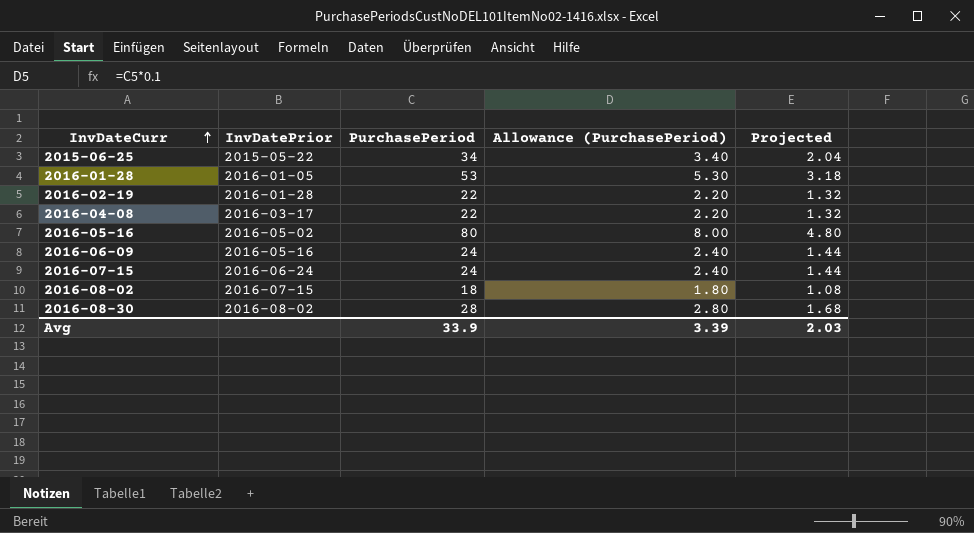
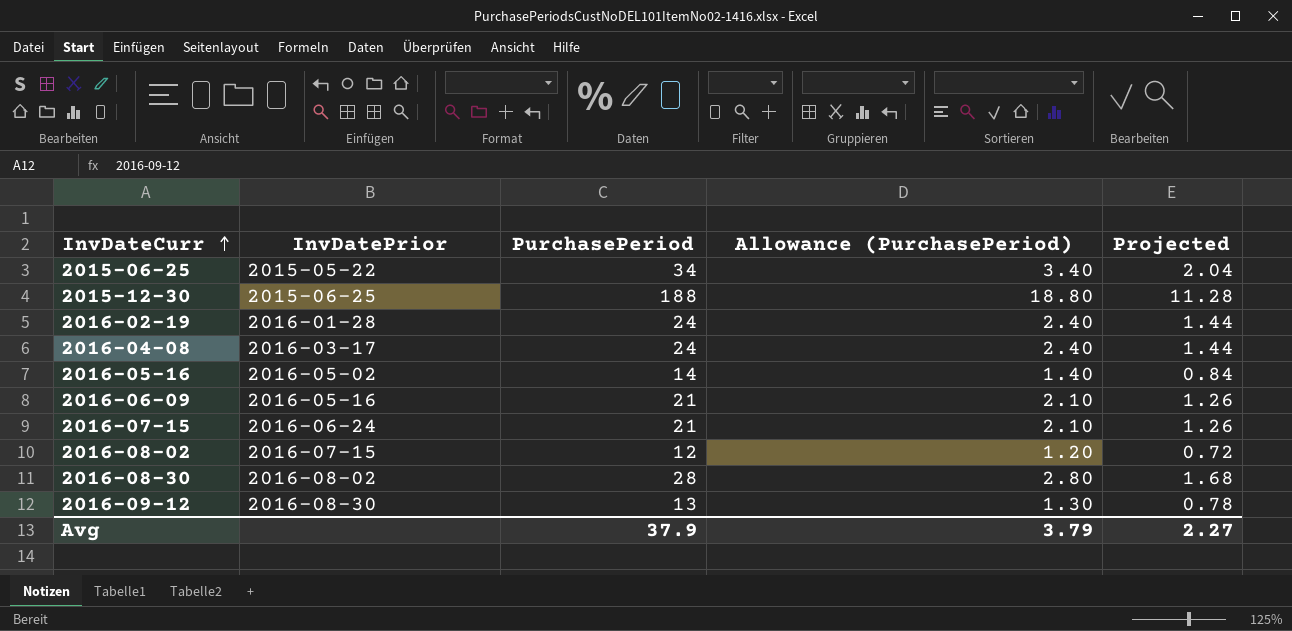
row 2016-01-28: 2016-01-05 | 53 | 5.30 | 3.18 -> none
row 2015-12-30: none -> 2015-06-25 | 188 | 18.80 | 11.28
2016-02-19 | PurchasePeriod: 22 -> 24
2016-02-19 | Allowance (PurchasePeriod): 2.20 -> 2.40
2016-02-19 | Projected: 1.32 -> 1.44
2016-04-08 | PurchasePeriod: 22 -> 24
2016-04-08 | Allowance (PurchasePeriod): 2.20 -> 2.40
2016-04-08 | Projected: 1.32 -> 1.44
2016-05-16 | PurchasePeriod: 80 -> 14
2016-05-16 | Allowance (PurchasePeriod): 8.00 -> 1.40
2016-05-16 | Projected: 4.80 -> 0.84
2016-06-09 | PurchasePeriod: 24 -> 21
2016-06-09 | Allowance (PurchasePeriod): 2.40 -> 2.10
2016-06-09 | Projected: 1.44 -> 1.26
2016-07-15 | PurchasePeriod: 24 -> 21
2016-07-15 | Allowance (PurchasePeriod): 2.40 -> 2.10
2016-07-15 | Projected: 1.44 -> 1.26
2016-08-02 | PurchasePeriod: 18 -> 12
2016-08-02 | Allowance (PurchasePeriod): 1.80 -> 1.20
2016-08-02 | Projected: 1.08 -> 0.72
row 2016-09-12: none -> 2016-08-30 | 13 | 1.30 | 0.78
Avg | PurchasePeriod: 33.9 -> 37.9
Avg | Allowance (PurchasePeriod): 3.39 -> 3.79
Avg | Projected: 2.03 -> 2.27

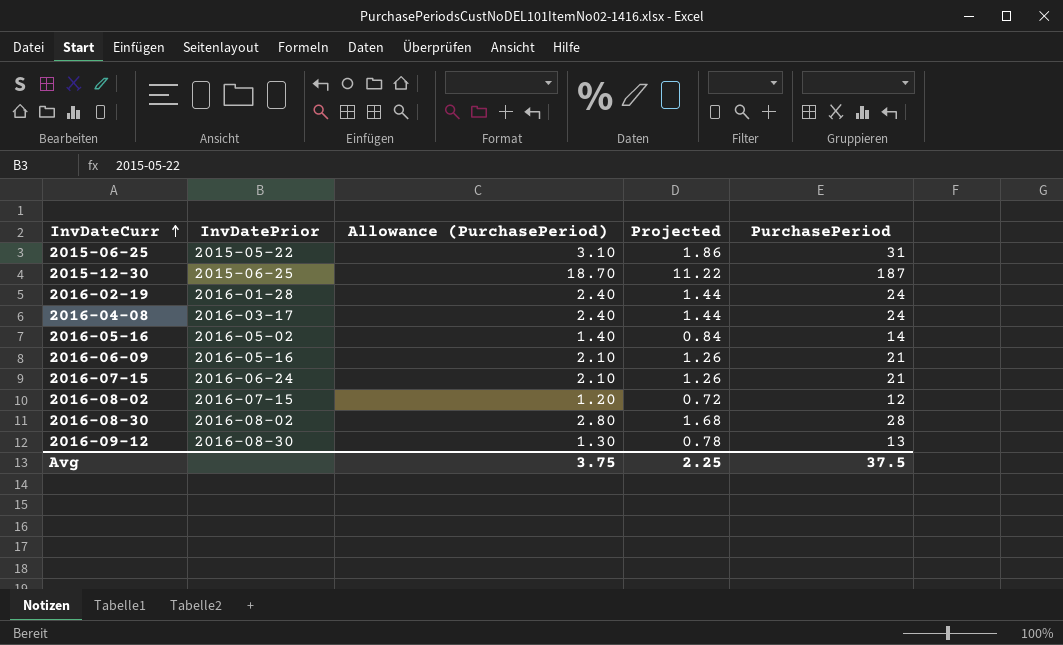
column PurchasePeriod | position: 3 -> 5
2015-06-25 | Allowance (PurchasePeriod): 3.40 -> 3.10
2015-06-25 | Projected: 2.04 -> 1.86
2015-06-25 | PurchasePeriod: 34 -> 31
2015-12-30 | Allowance (PurchasePeriod): 18.80 -> 18.70
2015-12-30 | Projected: 11.28 -> 11.22
2015-12-30 | PurchasePeriod: 188 -> 187
Avg | Allowance (PurchasePeriod): 3.79 -> 3.75
Avg | Projected: 2.27 -> 2.25
Avg | PurchasePeriod: 37.9 -> 37.5

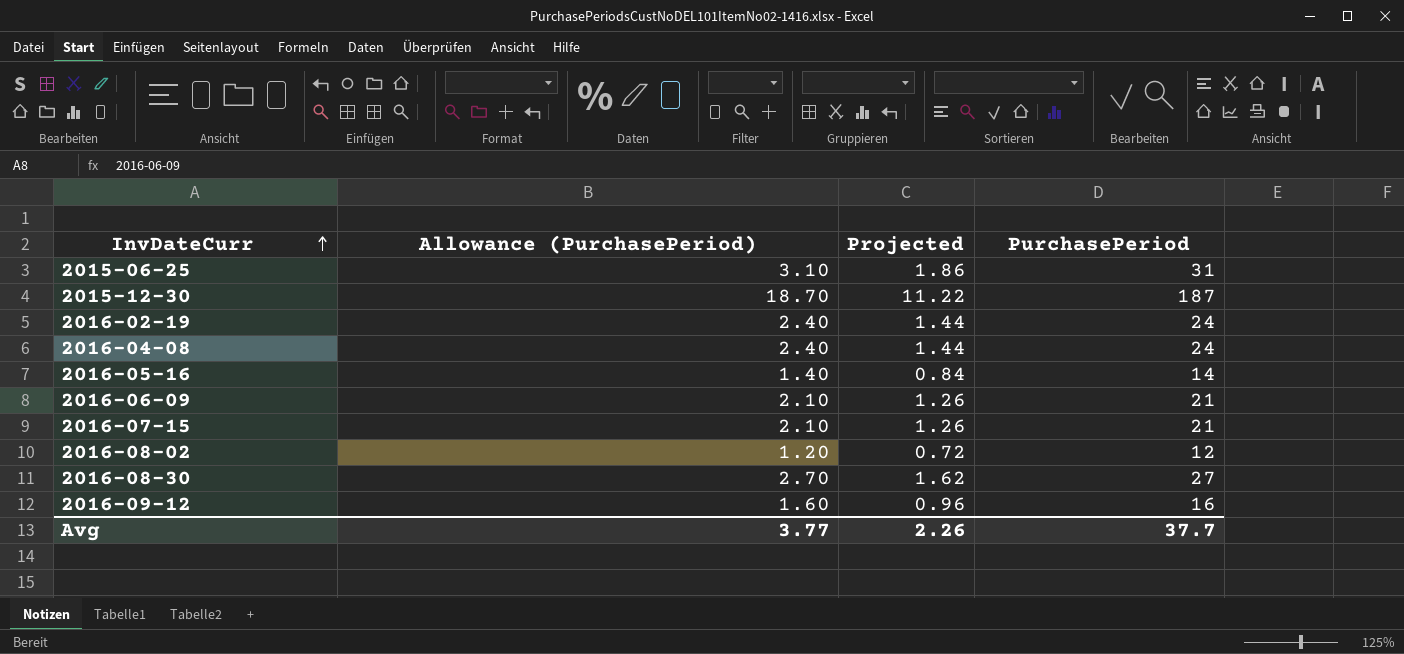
column InvDatePrior | position: 2 -> none
2016-08-30 | Allowance (PurchasePeriod): 2.80 -> 2.70
2016-08-30 | Projected: 1.68 -> 1.62
2016-08-30 | PurchasePeriod: 28 -> 27
2016-09-12 | Allowance (PurchasePeriod): 1.30 -> 1.60
2016-09-12 | Projected: 0.78 -> 0.96
2016-09-12 | PurchasePeriod: 13 -> 16
Avg | Allowance (PurchasePeriod): 3.75 -> 3.77
Avg | Projected: 2.25 -> 2.26
Avg | PurchasePeriod: 37.5 -> 37.7

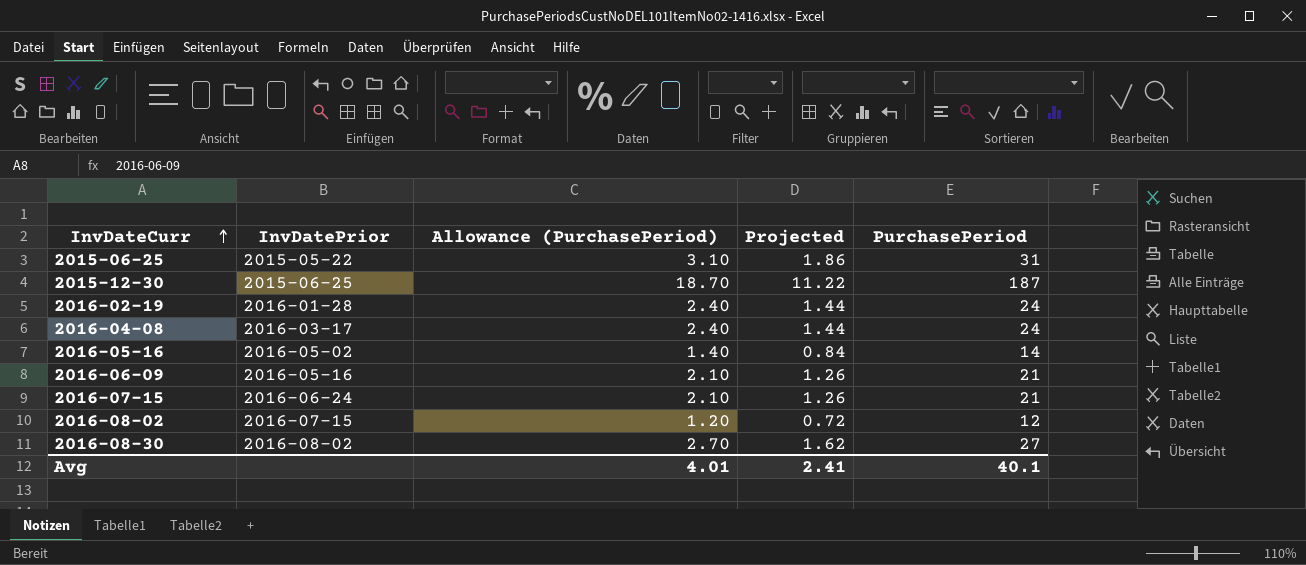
column InvDatePrior | position: none -> 2
row 2016-09-12: 1.60 | 0.96 | 16 -> none
Avg | Allowance (PurchasePeriod): 3.77 -> 4.01
Avg | Projected: 2.26 -> 2.41
Avg | PurchasePeriod: 37.7 -> 40.1

